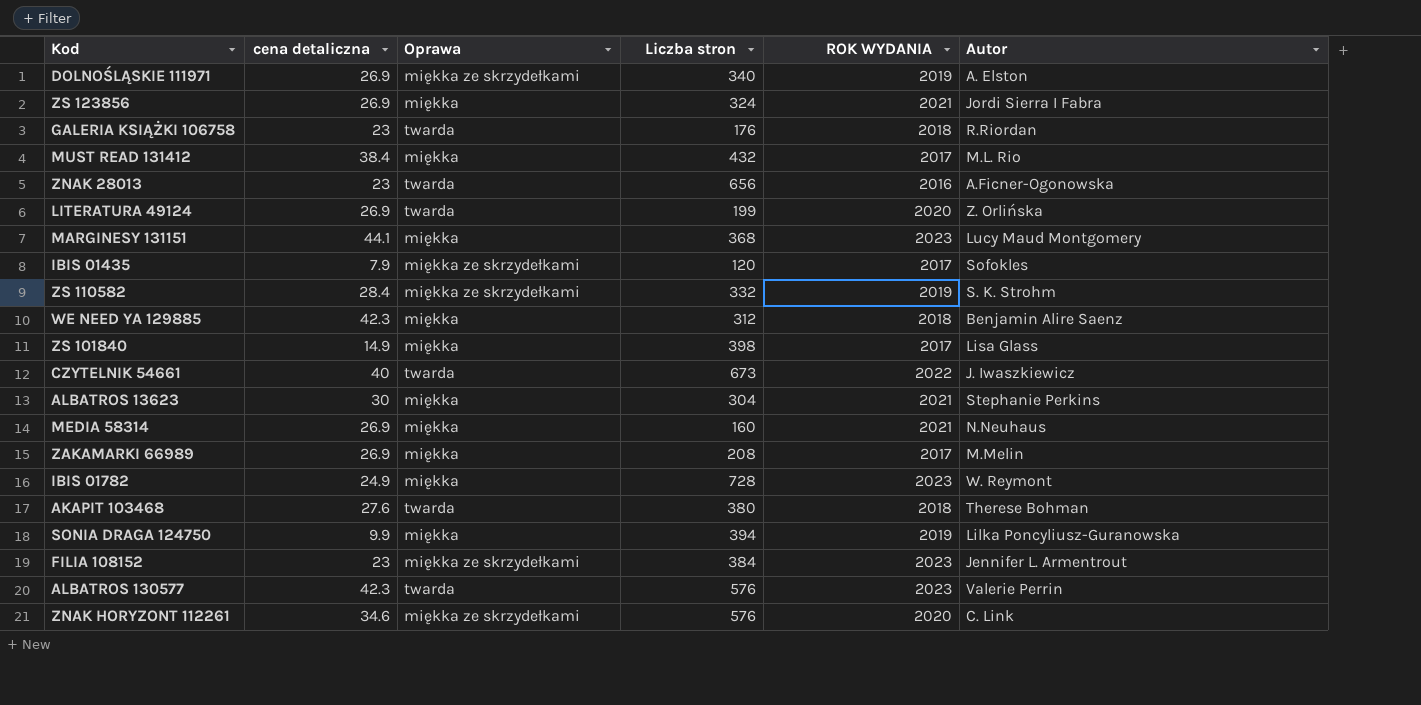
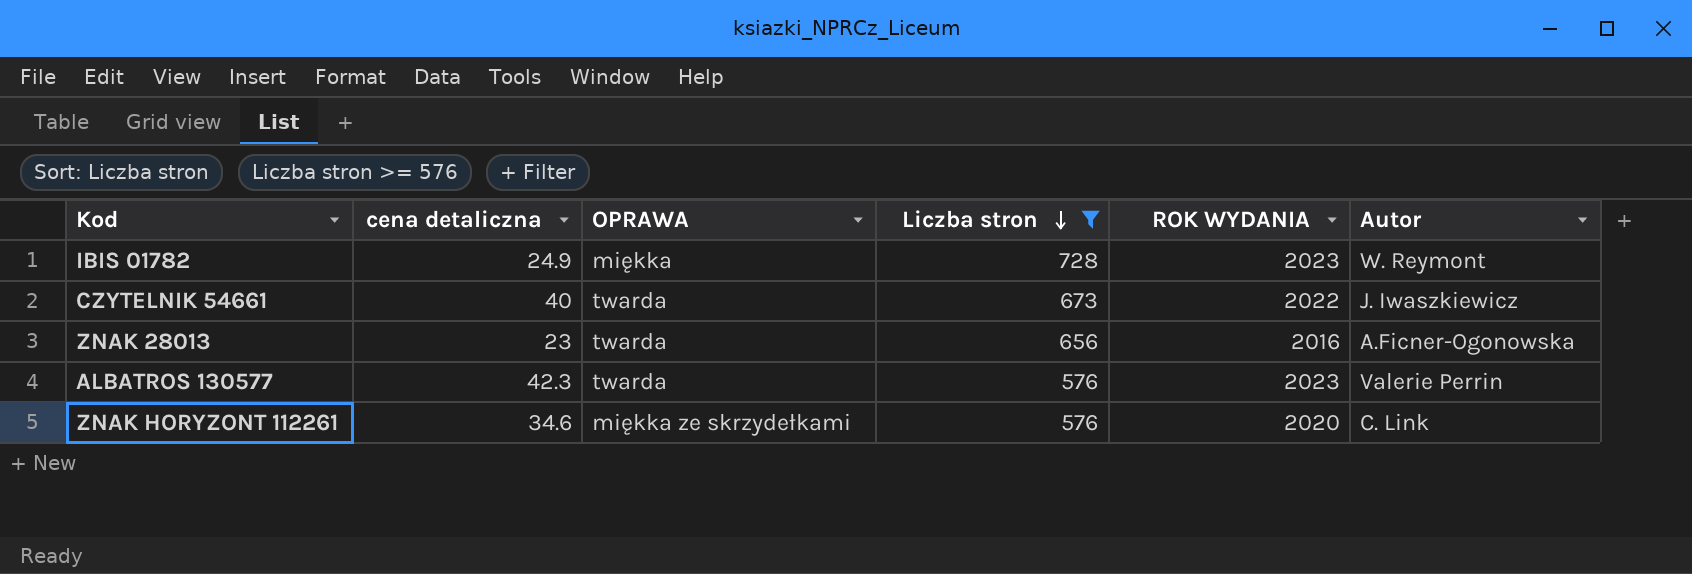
filter: none -> Liczba stron >= 576
row order: none -> Liczba stron descending
column name: Oprawa -> OPRAWA

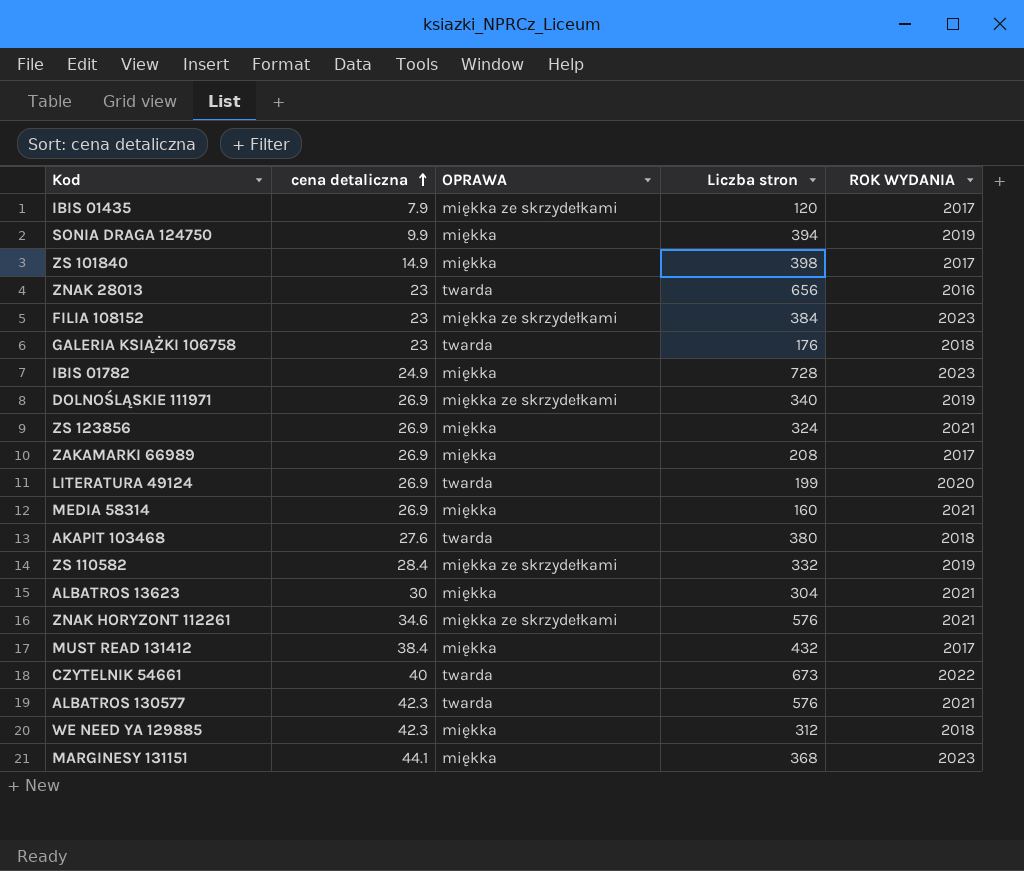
filter: Liczba stron >= 576 -> none
row order: Liczba stron descending -> cena detaliczna ascending
column Autor | position: 6 -> none
ZNAK HORYZONT 112261 | ROK WYDANIA: 2020 -> 2021
ALBATROS 130577 | ROK WYDANIA: 2023 -> 2021

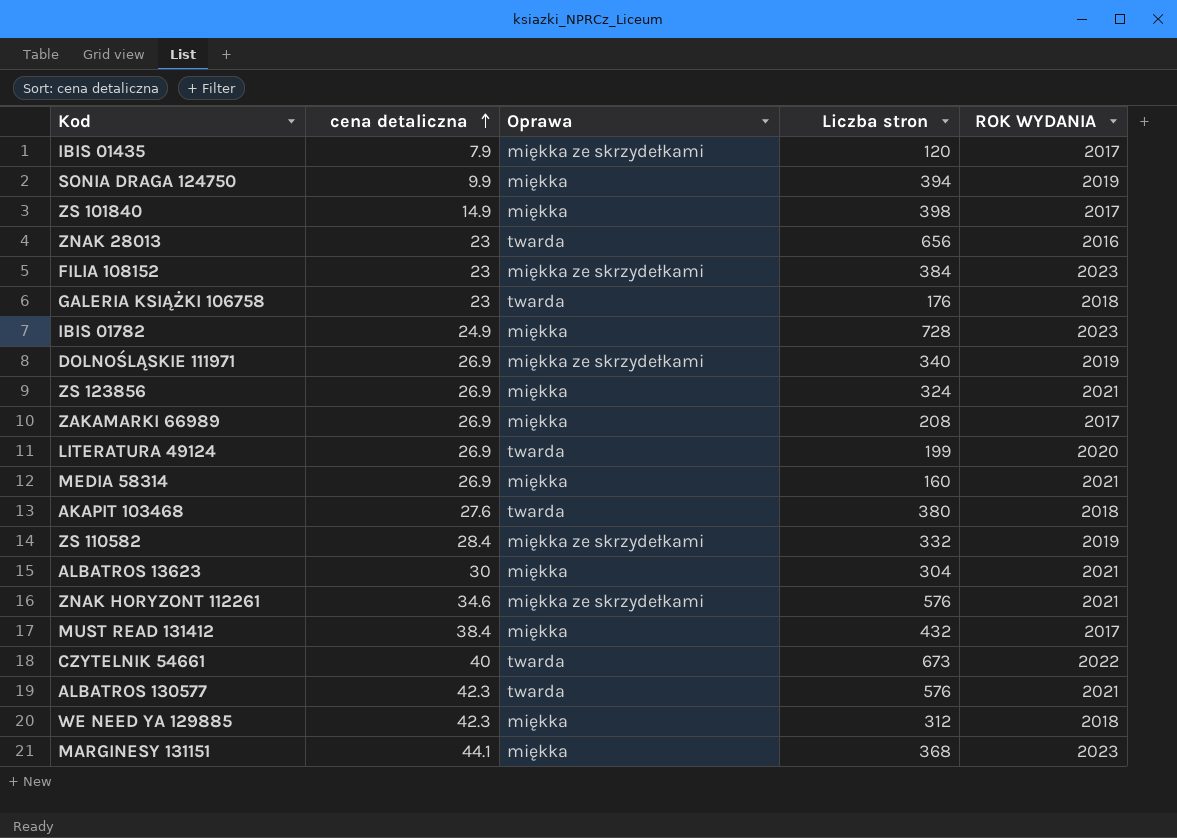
column name: OPRAWA -> Oprawa

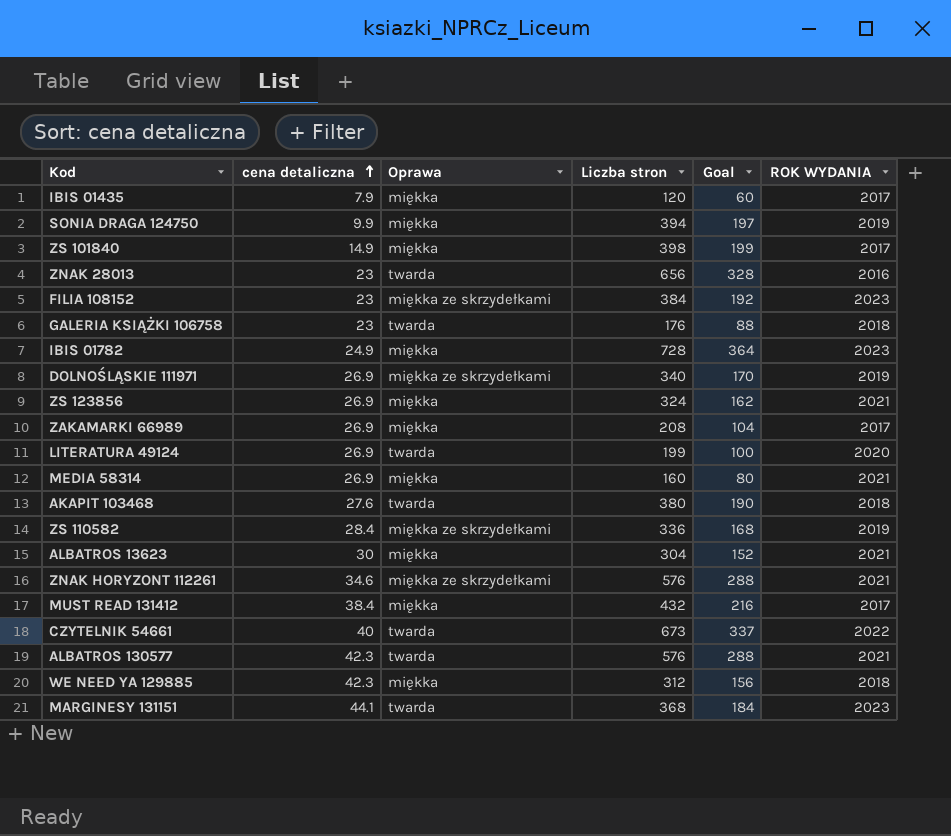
column Goal | formula: none -> [Liczba stron] * 0.5
IBIS 01435 | Oprawa: miękka ze skrzydełkami -> miękka
ZS 110582 | Liczba stron: 332 -> 336
MARGINESY 131151 | Oprawa: miękka -> twarda

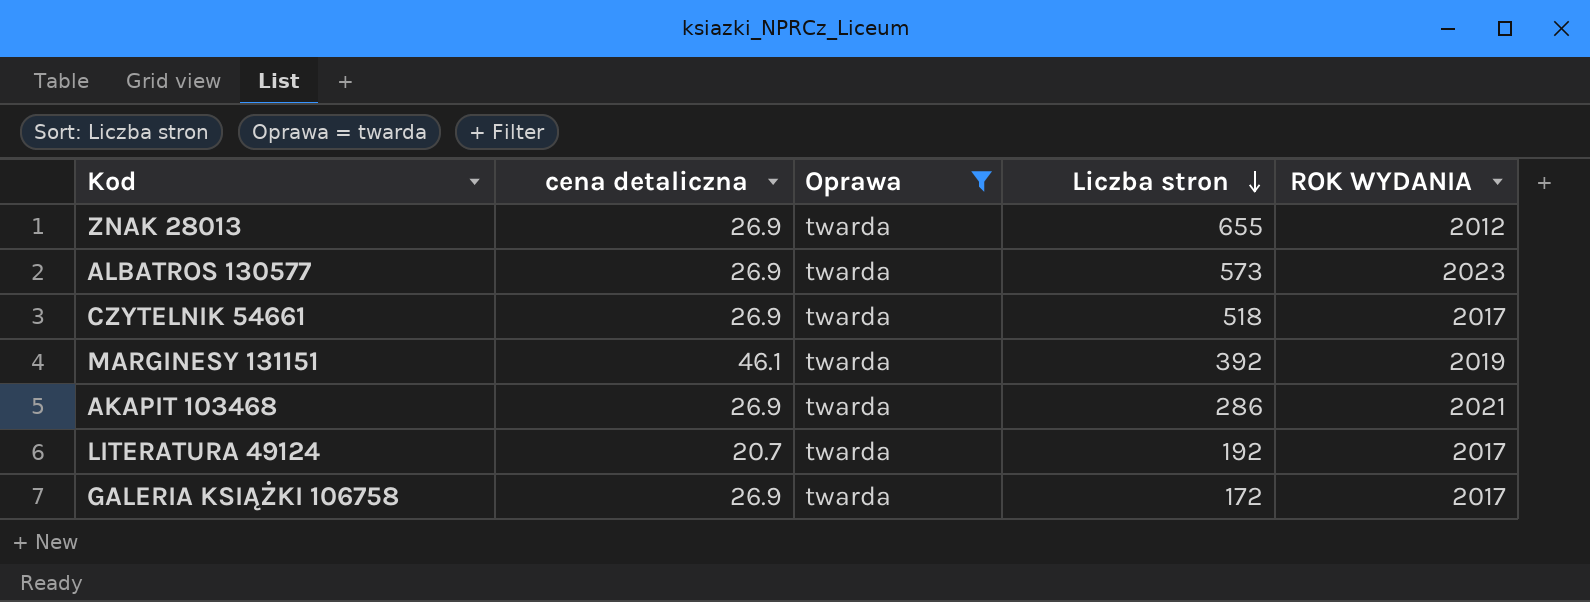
filter: none -> Oprawa = twarda
row order: cena detaliczna ascending -> Liczba stron descending
column Goal | formula: [Liczba stron] * 0.5 -> none
ZNAK 28013 | cena detaliczna: 23 -> 26.9
ZNAK 28013 | Liczba stron: 656 -> 655
ZNAK 28013 | ROK WYDANIA: 2016 -> 2012
ALBATROS 130577 | cena detaliczna: 42.3 -> 26.9
ALBATROS 130577 | Liczba stron: 576 -> 573
ALBATROS 130577 | ROK WYDANIA: 2021 -> 2023
CZYTELNIK 54661 | cena detaliczna: 40 -> 26.9
CZYTELNIK 54661 | Liczba stron: 673 -> 518
CZYTELNIK 54661 | ROK WYDANIA: 2022 -> 2017
MARGINESY 131151 | cena detaliczna: 44.1 -> 46.1
MARGINESY 131151 | Liczba stron: 368 -> 392
MARGINESY 131151 | ROK WYDANIA: 2023 -> 2019
AKAPIT 103468 | cena detaliczna: 27.6 -> 26.9
AKAPIT 103468 | Liczba stron: 380 -> 286
AKAPIT 103468 | ROK WYDANIA: 2018 -> 2021
LITERATURA 49124 | cena detaliczna: 26.9 -> 20.7
LITERATURA 49124 | Liczba stron: 199 -> 192
LITERATURA 49124 | ROK WYDANIA: 2020 -> 2017
GALERIA KSIĄŻKI 106758 | cena detaliczna: 23 -> 26.9
GALERIA KSIĄŻKI 106758 | Liczba stron: 176 -> 172
GALERIA KSIĄŻKI 106758 | ROK WYDANIA: 2018 -> 2017

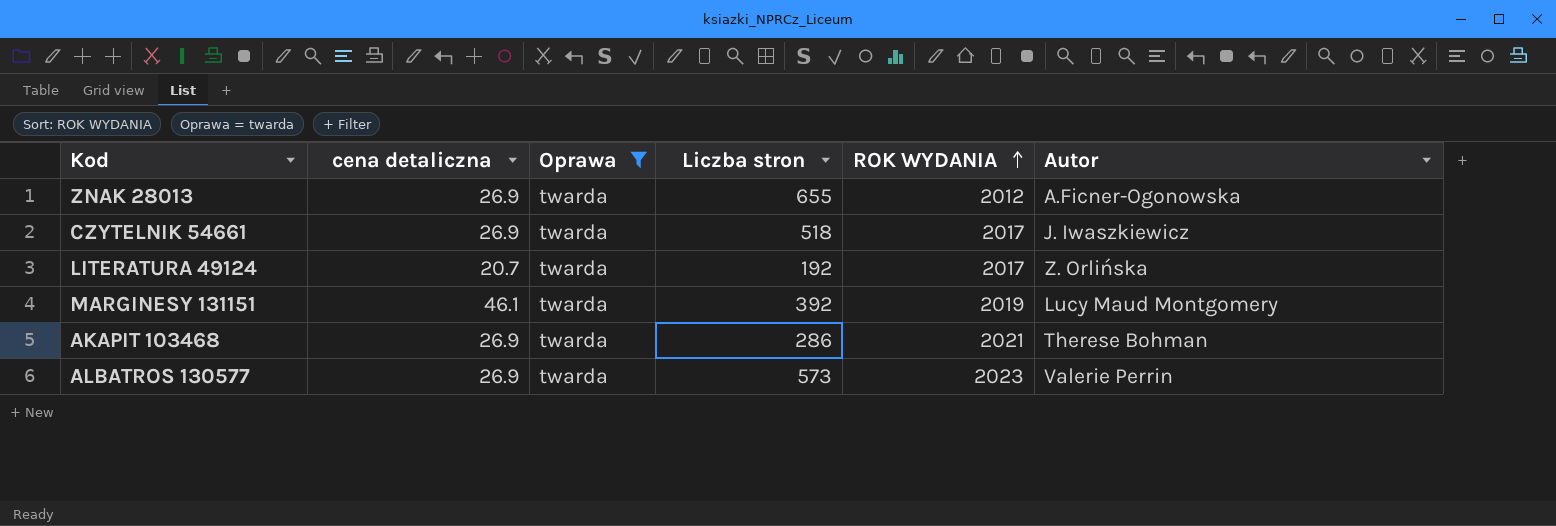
row order: Liczba stron descending -> ROK WYDANIA ascending
column Autor | position: none -> 6
row GALERIA KSIĄŻKI 106758: 26.9 | twarda | 172 | 2017 -> none

